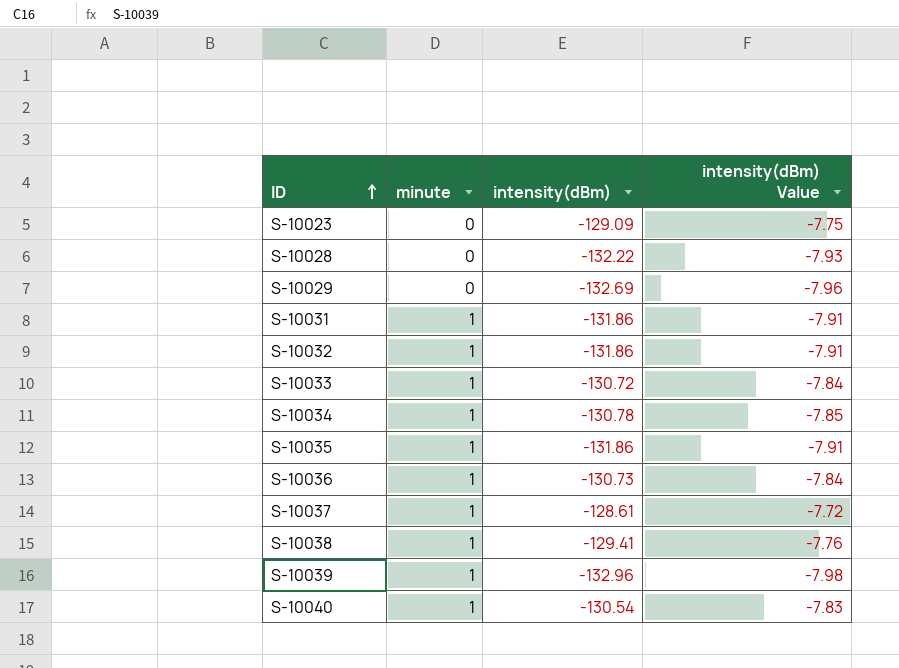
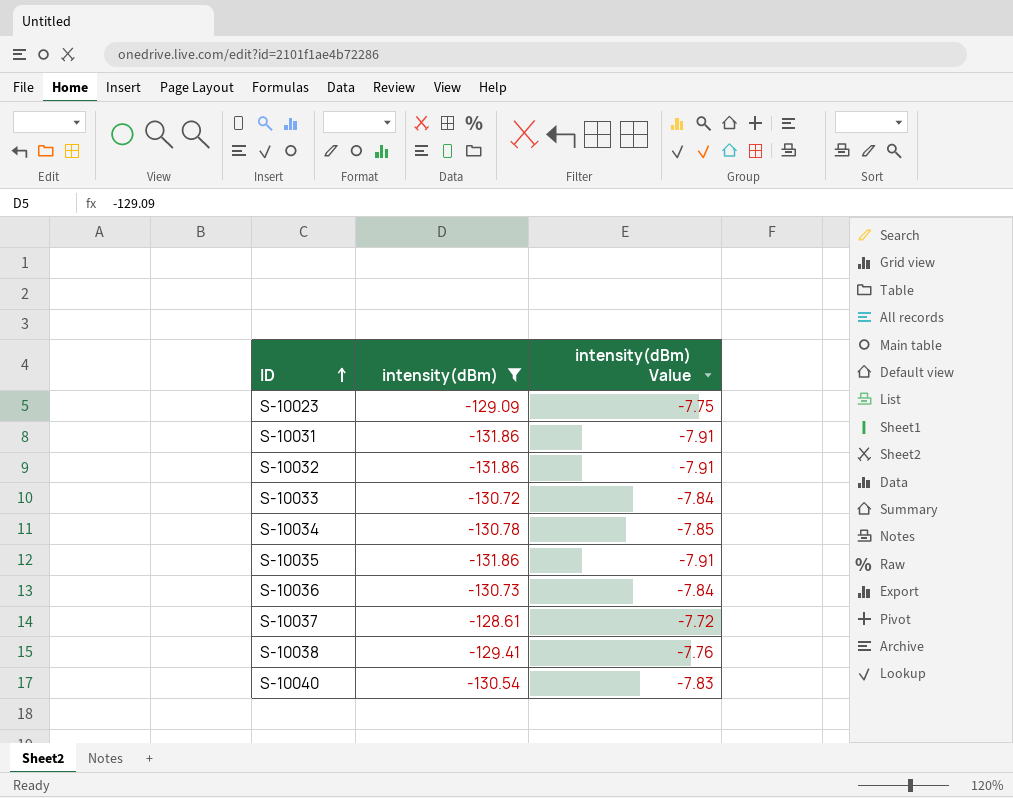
filter: none -> intensity(dBm) >= -131.86
column minute | position: 2 -> none

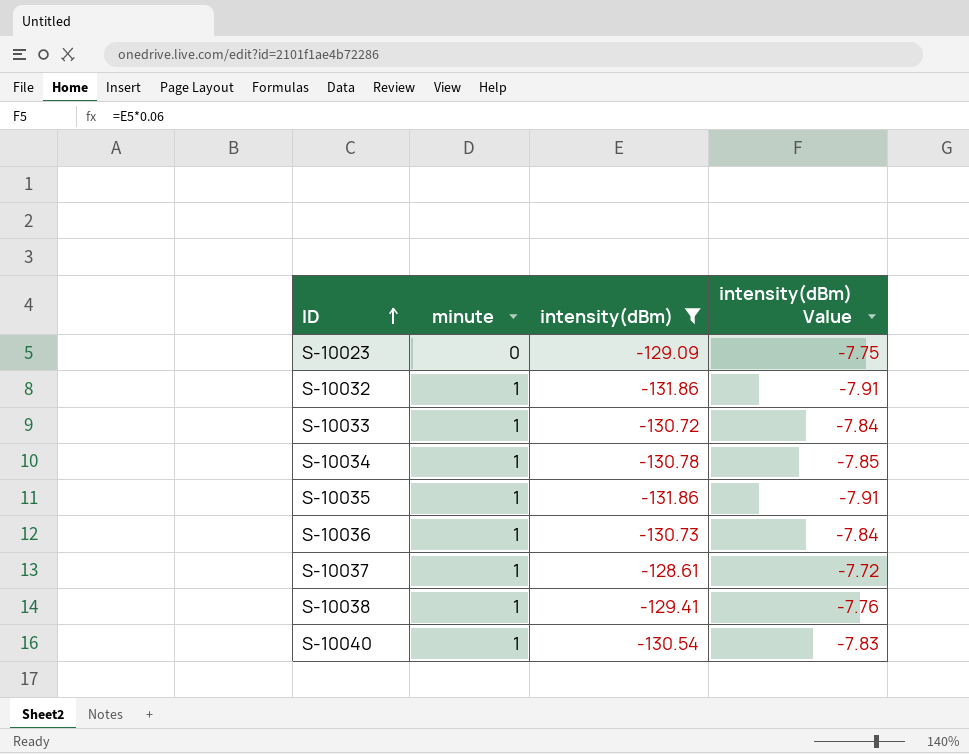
column minute | position: none -> 2
row S-10031: -131.86 | -7.91 -> none

